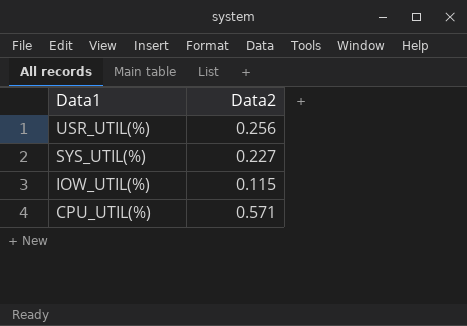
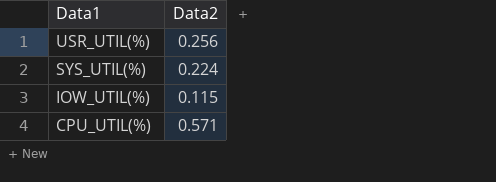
SYS_UTIL(%) | Data2: 0.227 -> 0.224

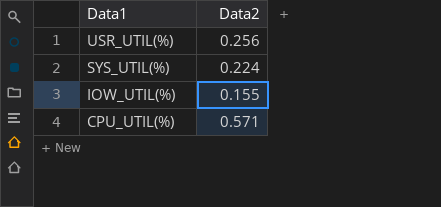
IOW_UTIL(%) | Data2: 0.115 -> 0.155

